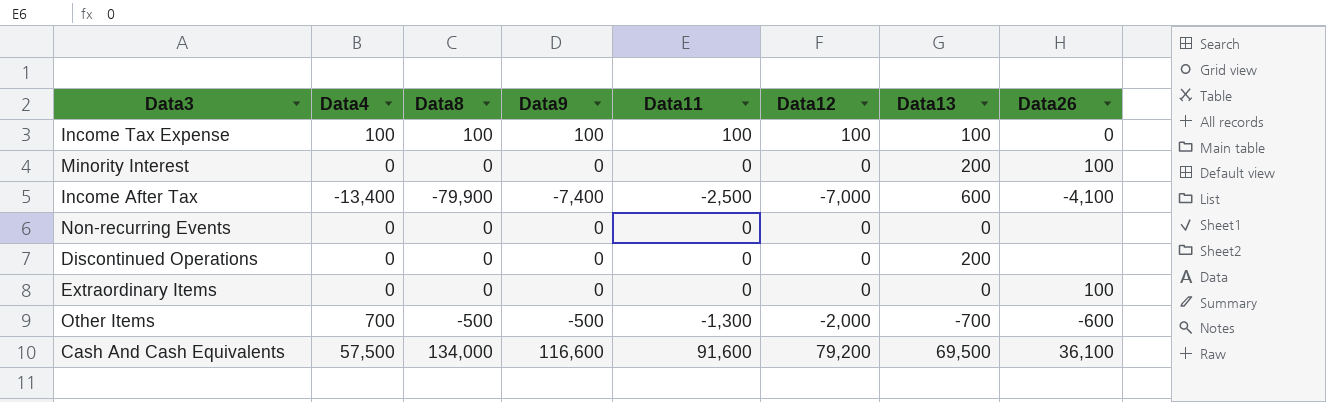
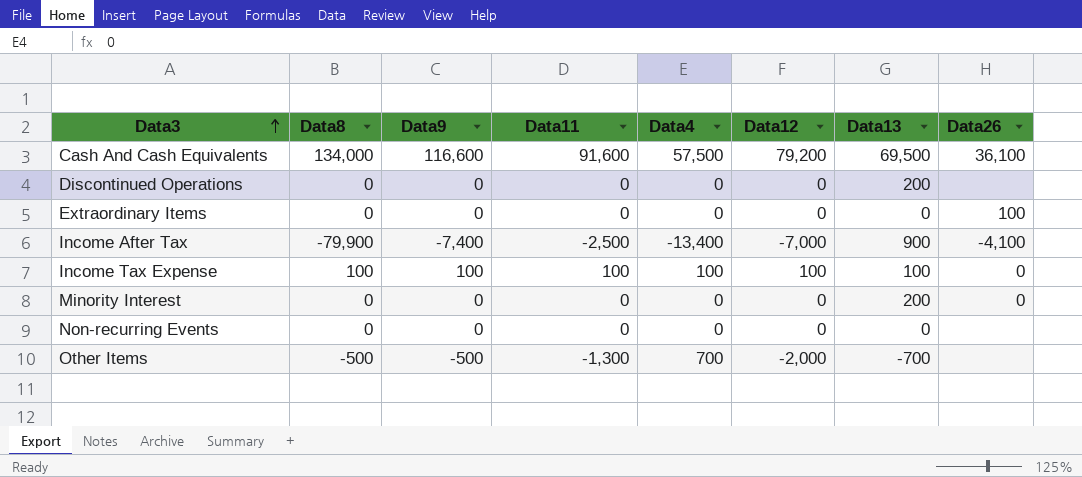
row order: none -> Data3 ascending
column Data4 | position: 2 -> 5
Income After Tax | Data13: 600 -> 900
Minority Interest | Data26: 100 -> 0
Other Items | Data26: -600 -> none

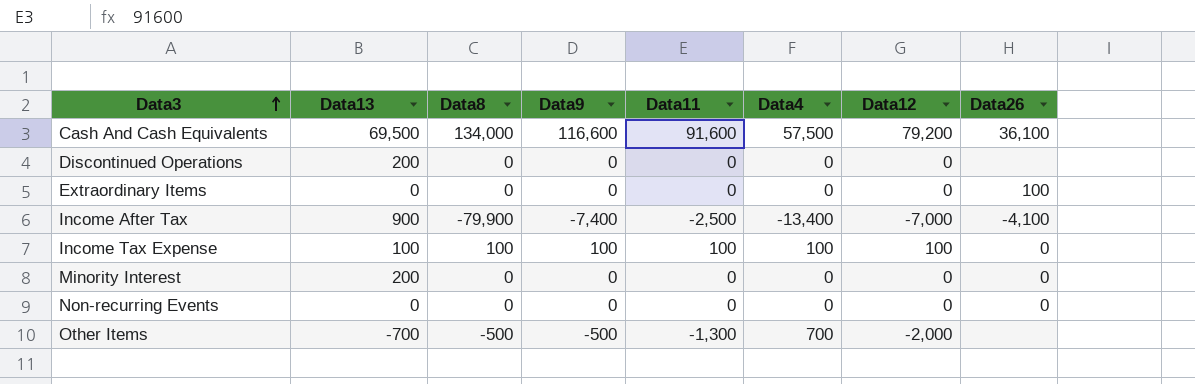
column Data13 | position: 7 -> 2
Non-recurring Events | Data26: none -> 0

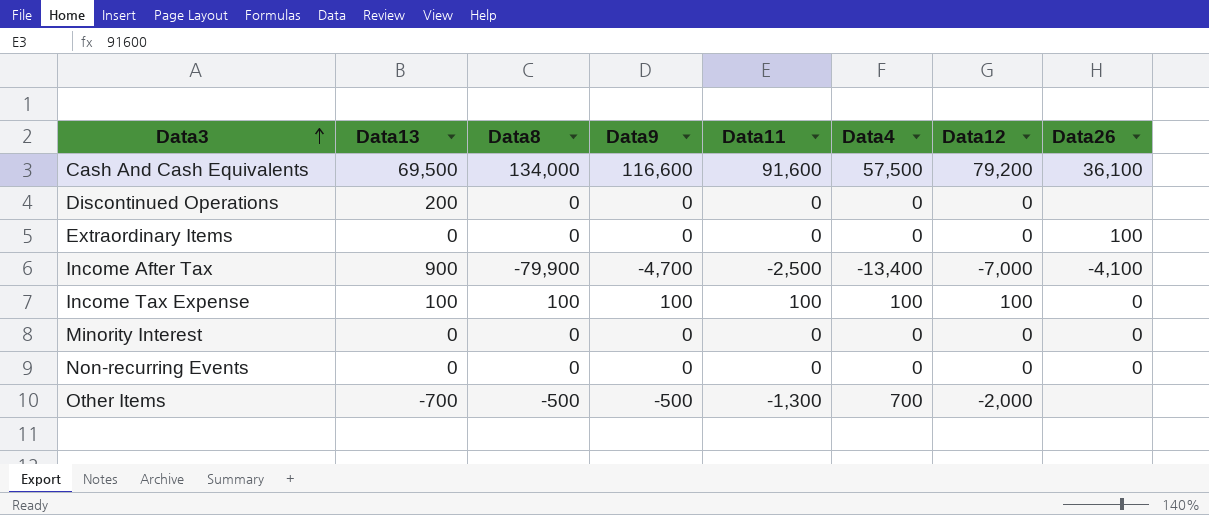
Income After Tax | Data9: -7,400 -> -4,700
Minority Interest | Data13: 200 -> 0

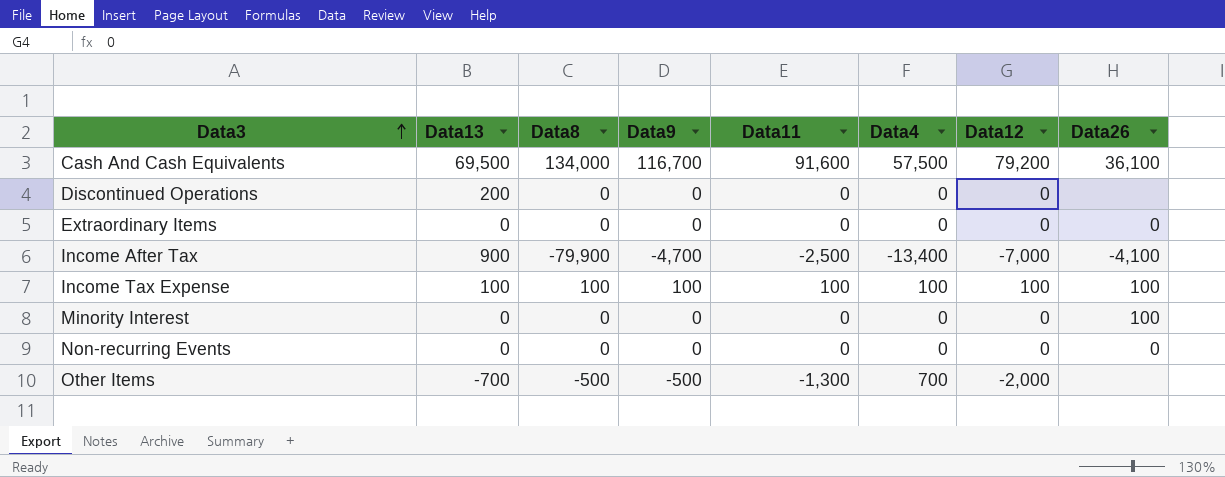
Cash And Cash Equivalents | Data9: 116,600 -> 116,700
Extraordinary Items | Data26: 100 -> 0
Income Tax Expense | Data26: 0 -> 100
Minority Interest | Data26: 0 -> 100

